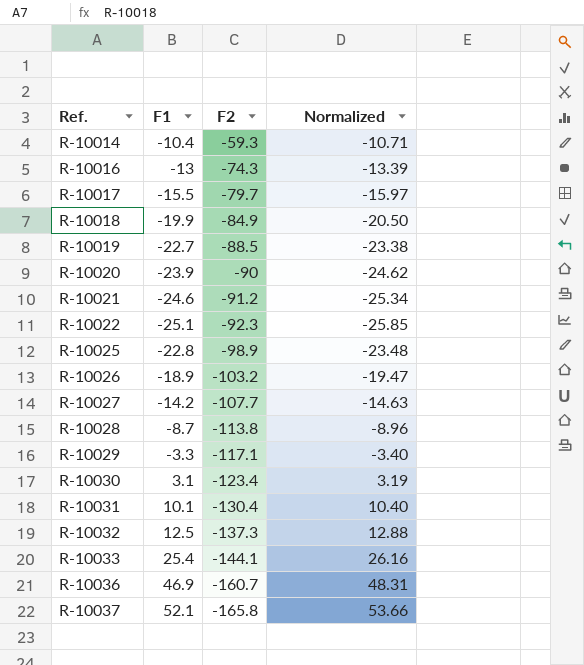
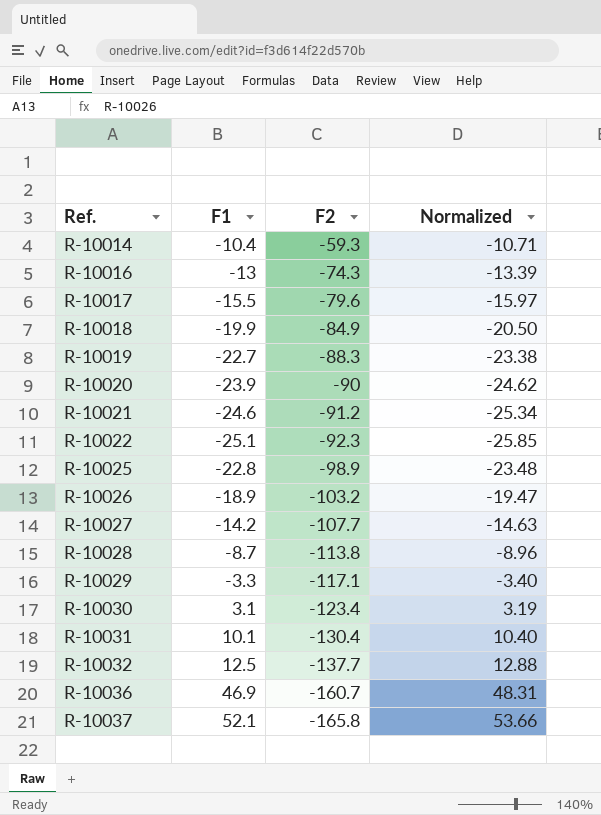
row R-10033: 25.4 | -144.1 | 26.16 -> none
R-10017 | F2: -79.7 -> -79.6
R-10019 | F2: -88.5 -> -88.3
R-10032 | F2: -137.3 -> -137.7

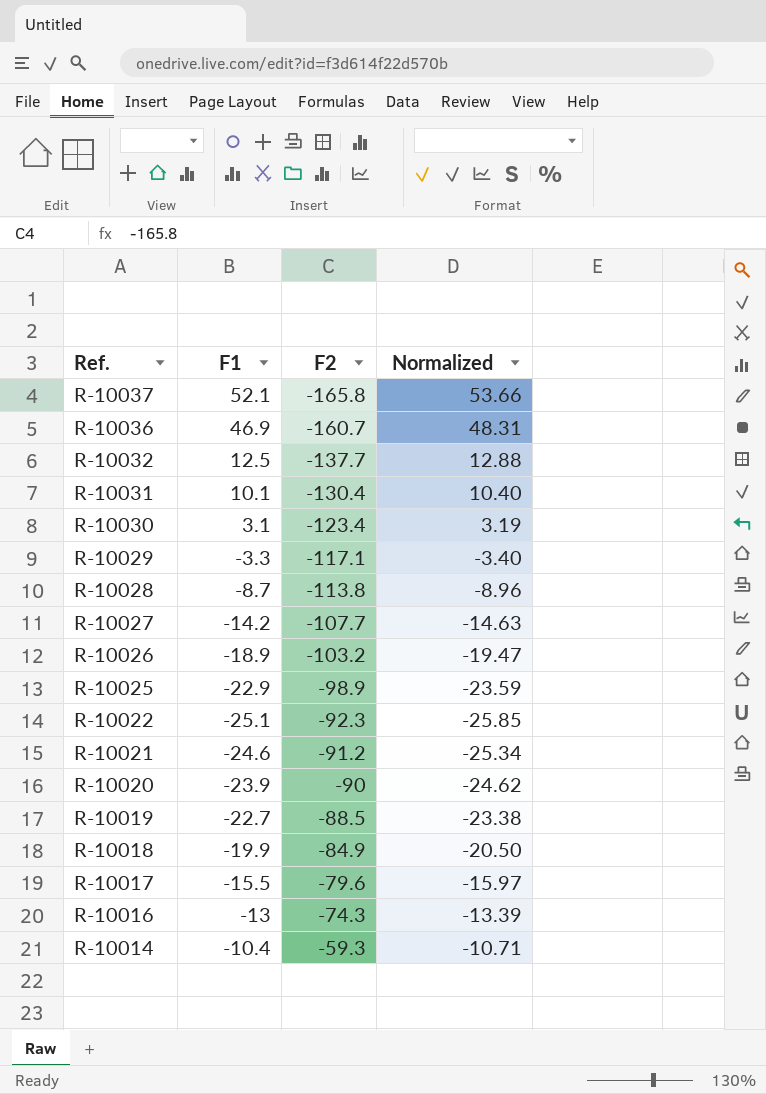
row order: Ref. ascending -> Ref. descending
R-10025 | F1: -22.8 -> -22.9
R-10025 | Normalized: -23.48 -> -23.59
R-10019 | F2: -88.3 -> -88.5

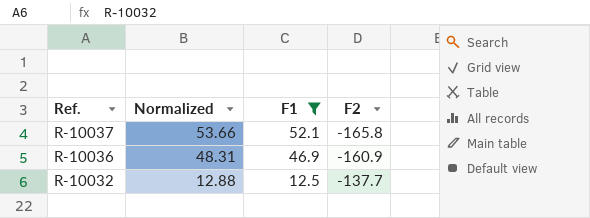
filter: none -> F1 >= 12.5
column Normalized | position: 4 -> 2
R-10036 | F2: -160.7 -> -160.9

